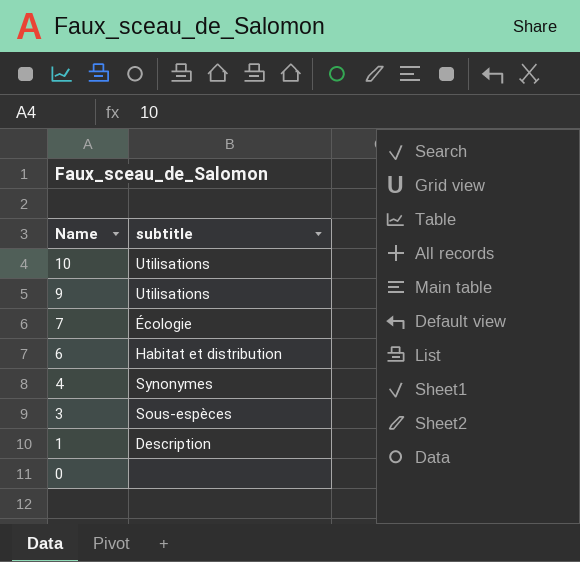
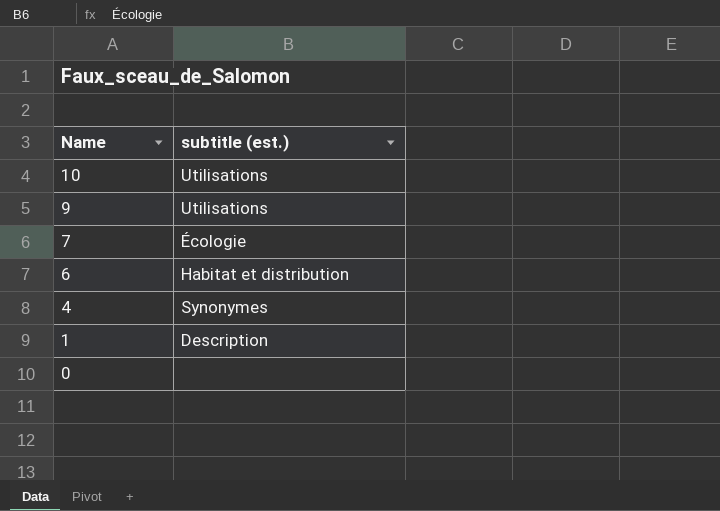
column name: subtitle -> subtitle (est.)
row 3: Sous-espèces -> none

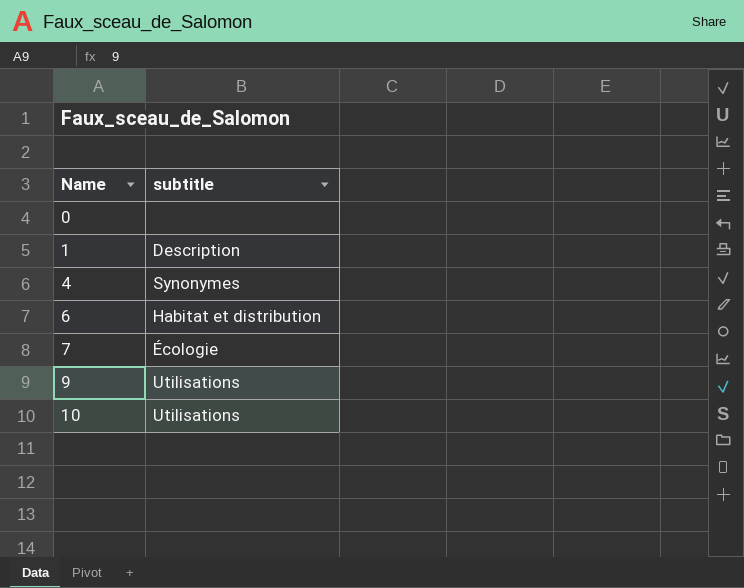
row order: Name descending -> Name ascending
column name: subtitle (est.) -> subtitle

